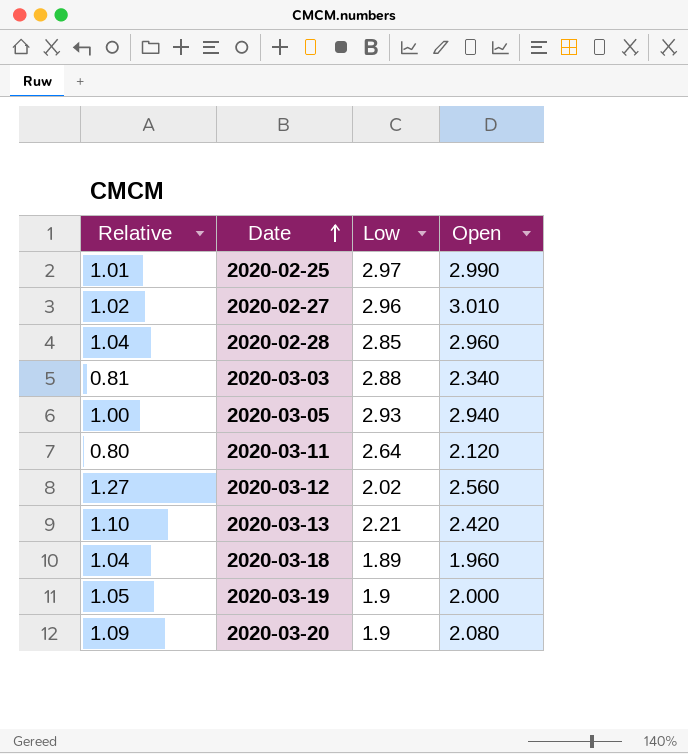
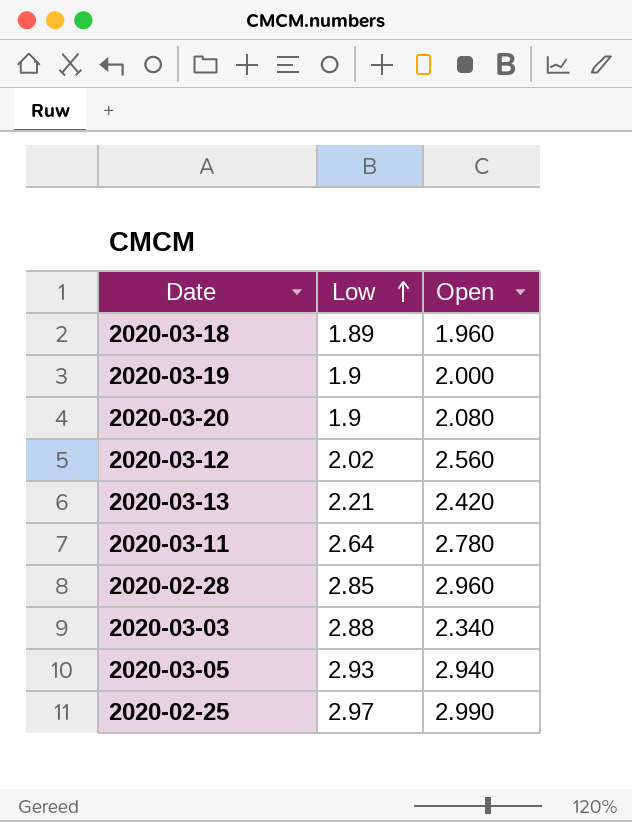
row order: Date ascending -> Low ascending
column Relative | formula: [Open] / [Low] -> none
row 2020-02-27: 1.02 | 2.96 | 3.010 -> none
2020-03-11 | Open: 2.120 -> 2.780

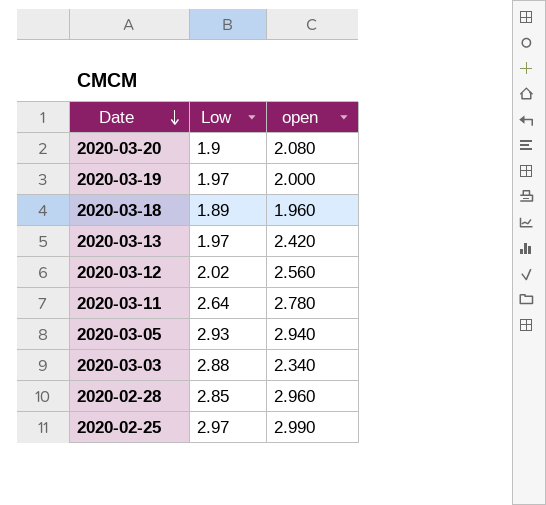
row order: Low ascending -> Date descending
column name: Open -> open
2020-03-19 | Low: 1.9 -> 1.97
2020-03-13 | Low: 2.21 -> 1.97

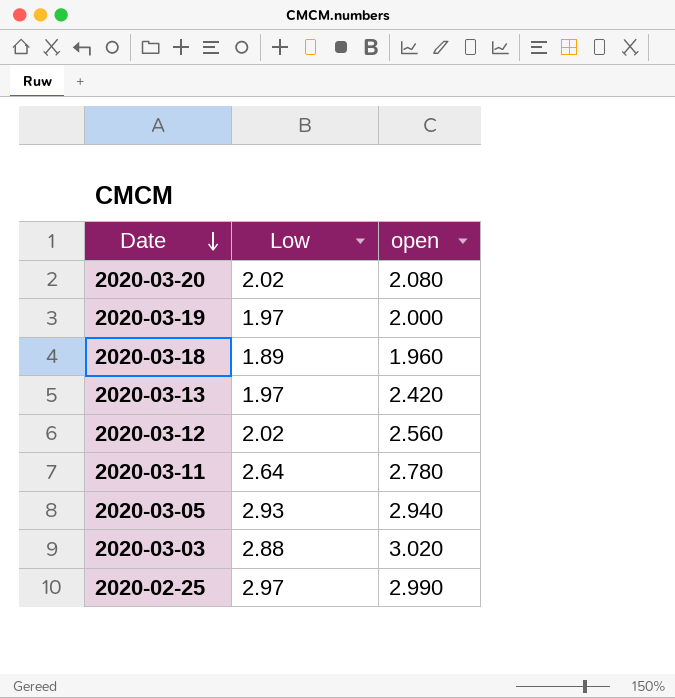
row 2020-02-28: 2.85 | 2.960 -> none
2020-03-20 | Low: 1.9 -> 2.02
2020-03-03 | open: 2.340 -> 3.020

